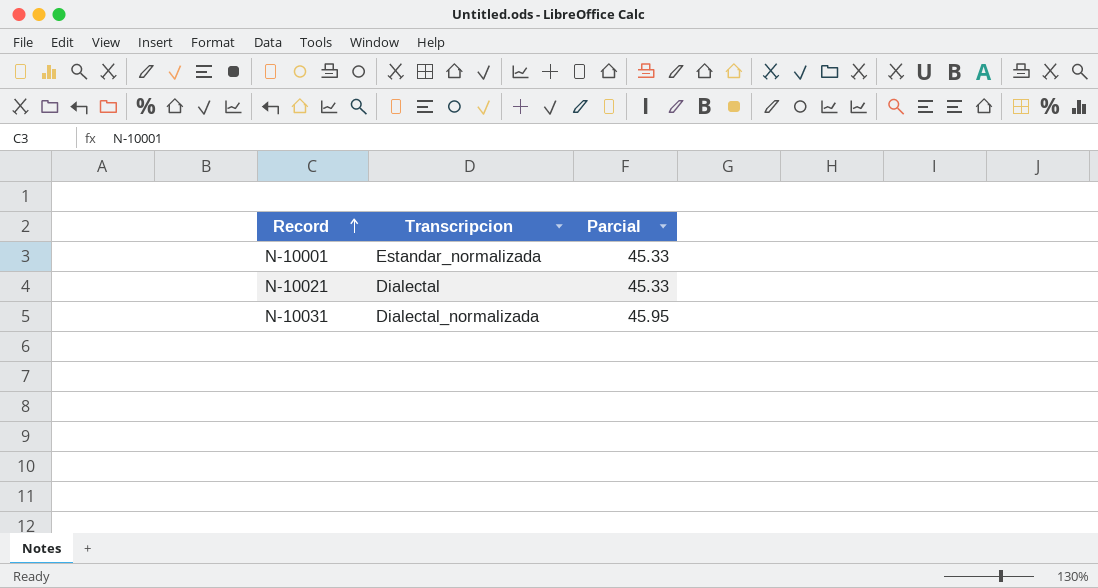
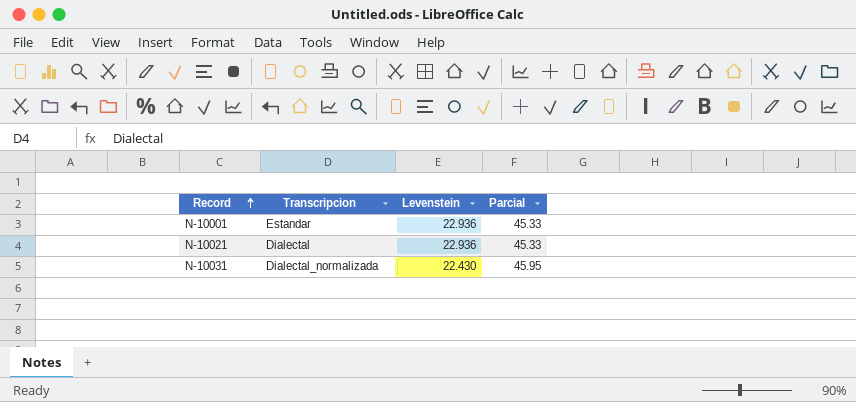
column Levenstein | position: none -> 3
N-10001 | Transcripcion: Estandar_normalizada -> Estandar

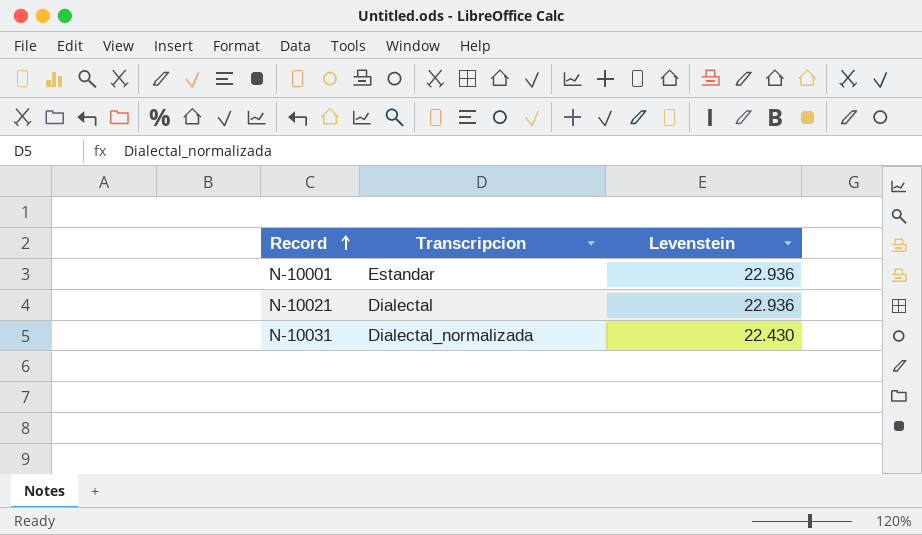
column Parcial | position: 4 -> none

